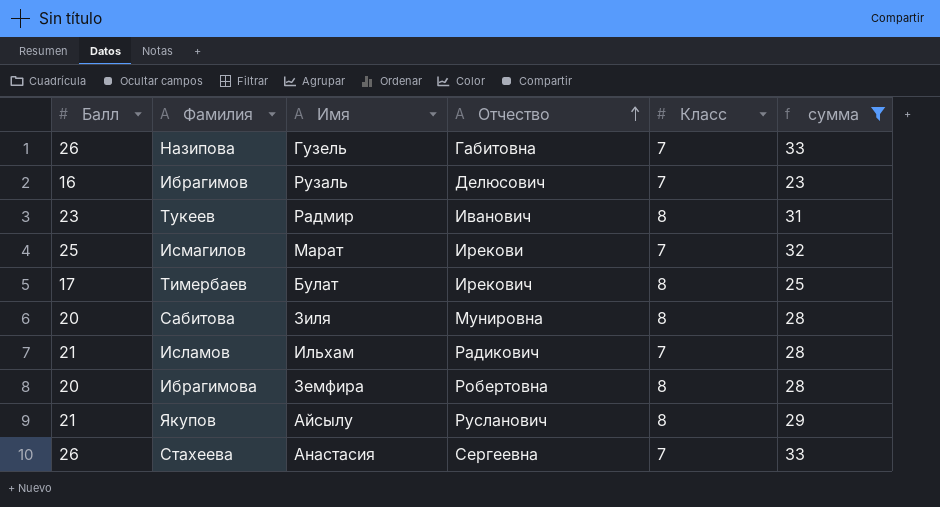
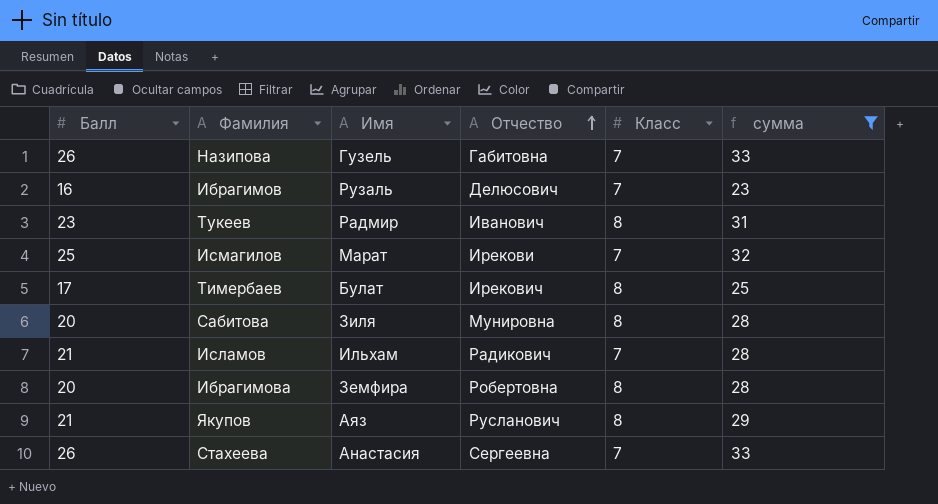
Якупов | Имя: Айсылу -> Аяз

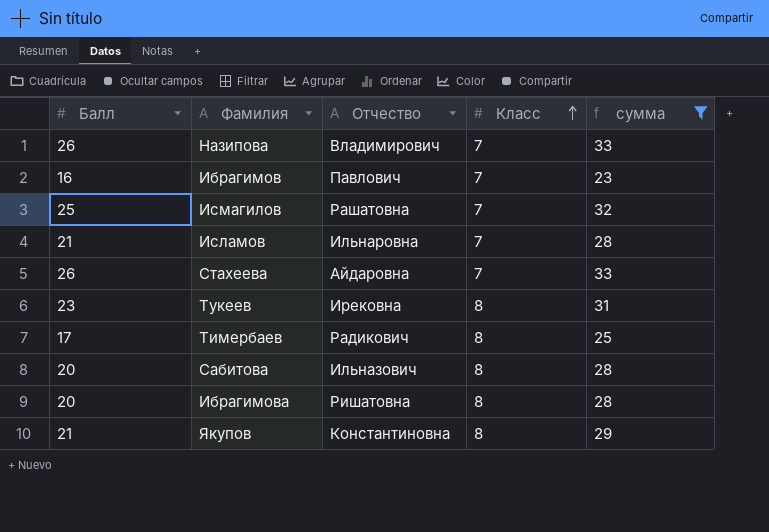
row order: Отчество ascending -> Класс ascending
column Имя | position: 3 -> none
Назипова | Отчество: Габитовна -> Владимирович
Ибрагимов | Отчество: Делюсович -> Павлович
Исмагилов | Отчество: Ирекови -> Рашатовна
Исламов | Отчество: Радикович -> Ильнаровна
Стахеева | Отчество: Сергеевна -> Айдаровна
Тукеев | Отчество: Иванович -> Ирековна
Тимербаев | Отчество: Ирекович -> Радикович
Сабитова | Отчество: Мунировна -> Ильназович
Ибрагимова | Отчество: Робертовна -> Ришатовна
Якупов | Отчество: Русланович -> Константиновна

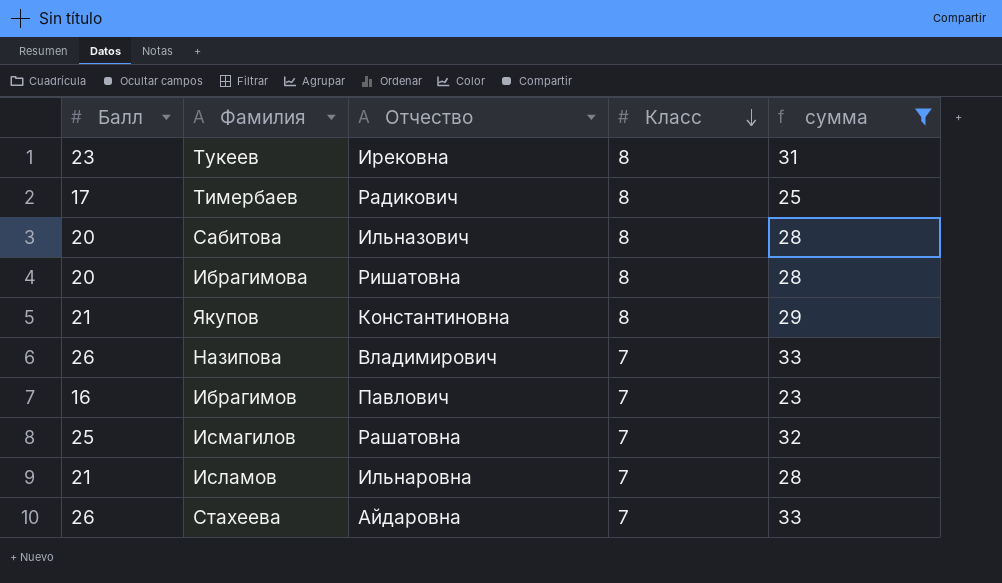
row order: Класс ascending -> Класс descending

